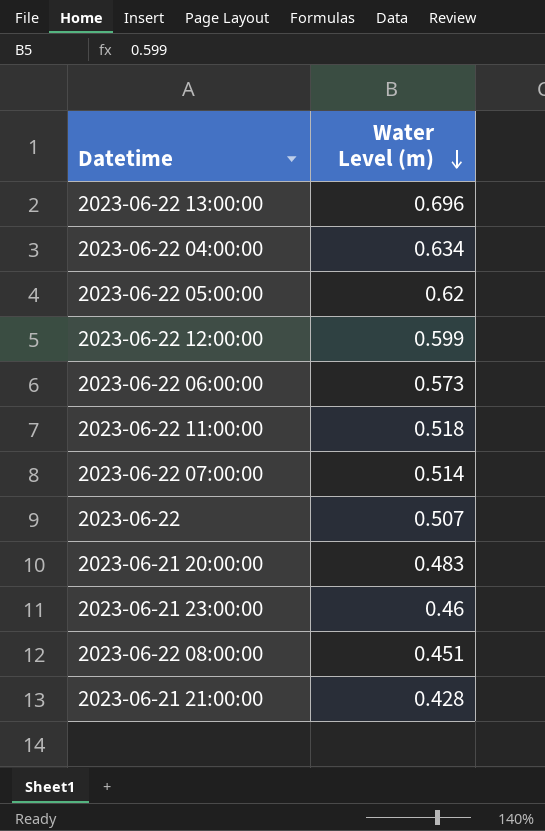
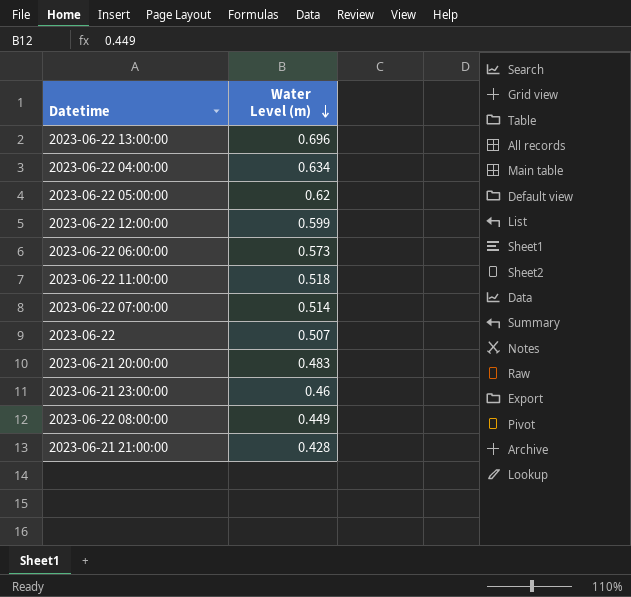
2023-06-22 08:00:00 | Water Level (m): 0.451 -> 0.449

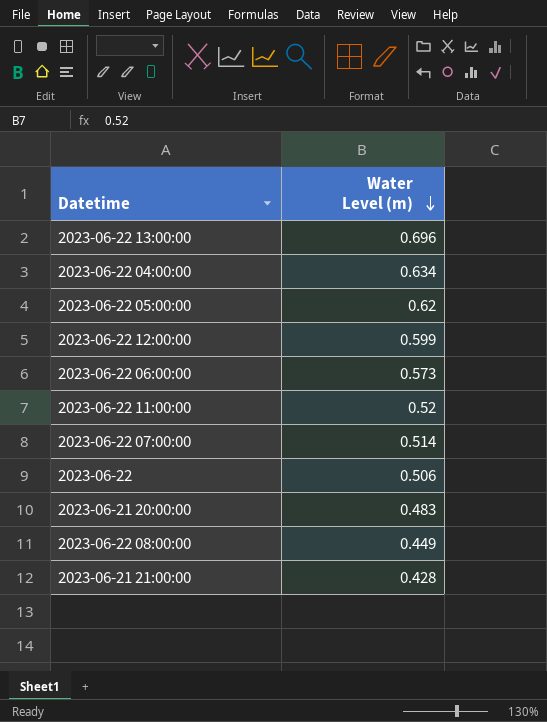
row 2023-06-21 23:00:00: 0.46 -> none
2023-06-22 11:00:00 | Water Level (m): 0.518 -> 0.52
2023-06-22 | Water Level (m): 0.507 -> 0.506

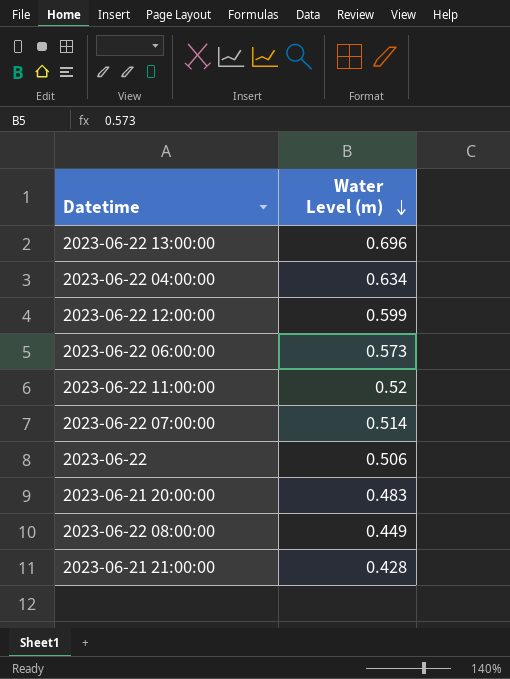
row 2023-06-22 05:00:00: 0.62 -> none

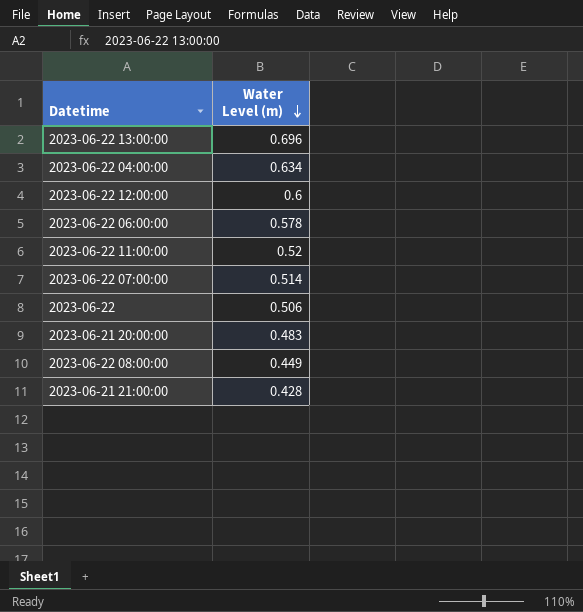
2023-06-22 12:00:00 | Water Level (m): 0.599 -> 0.6
2023-06-22 06:00:00 | Water Level (m): 0.573 -> 0.578

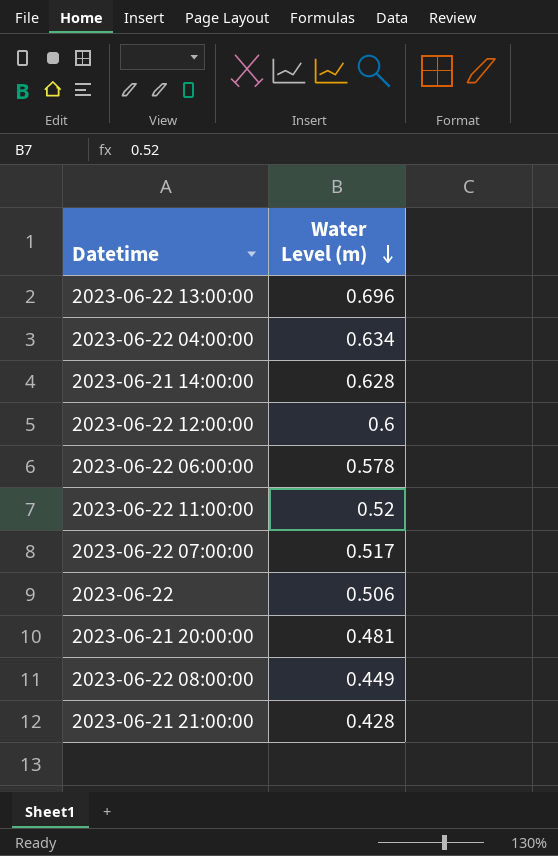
row 2023-06-21 14:00:00: none -> 0.628
2023-06-22 07:00:00 | Water Level (m): 0.514 -> 0.517
2023-06-21 20:00:00 | Water Level (m): 0.483 -> 0.481

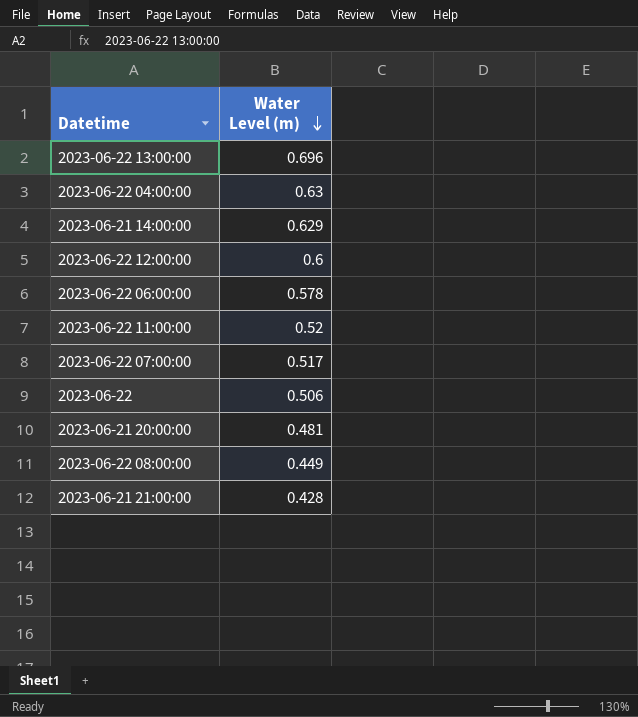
2023-06-22 04:00:00 | Water Level (m): 0.634 -> 0.63
2023-06-21 14:00:00 | Water Level (m): 0.628 -> 0.629

